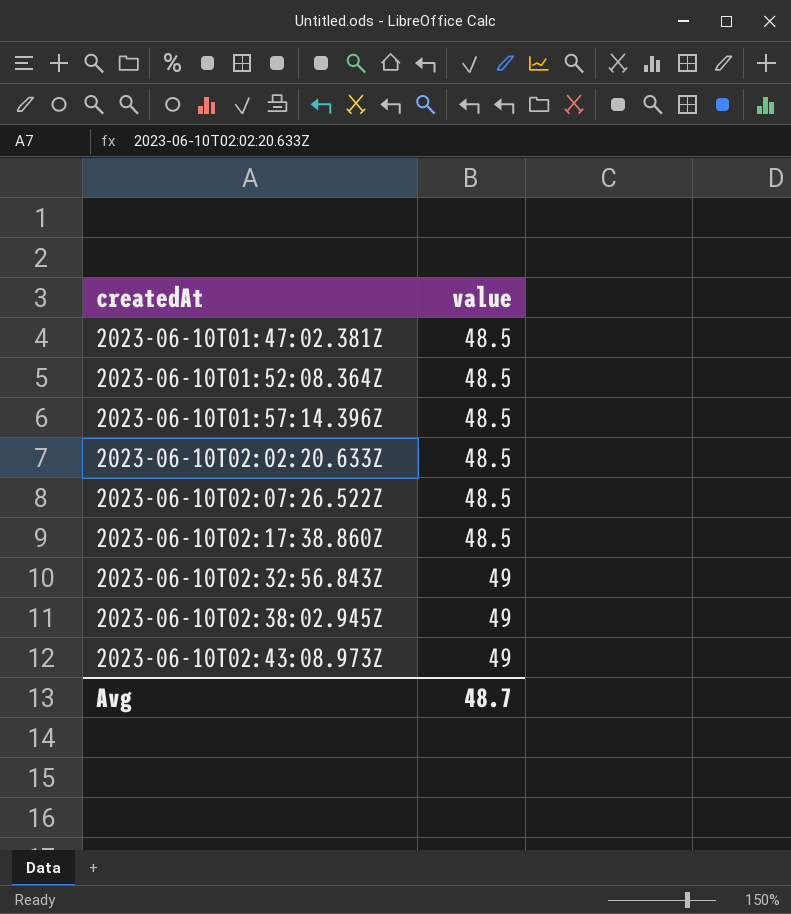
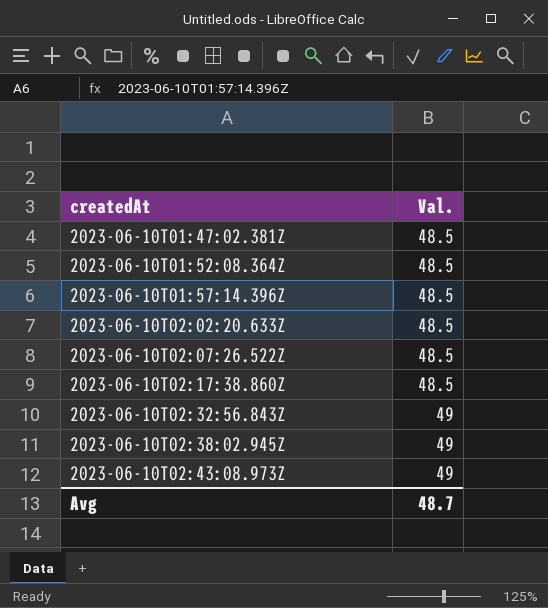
column name: value -> Val.

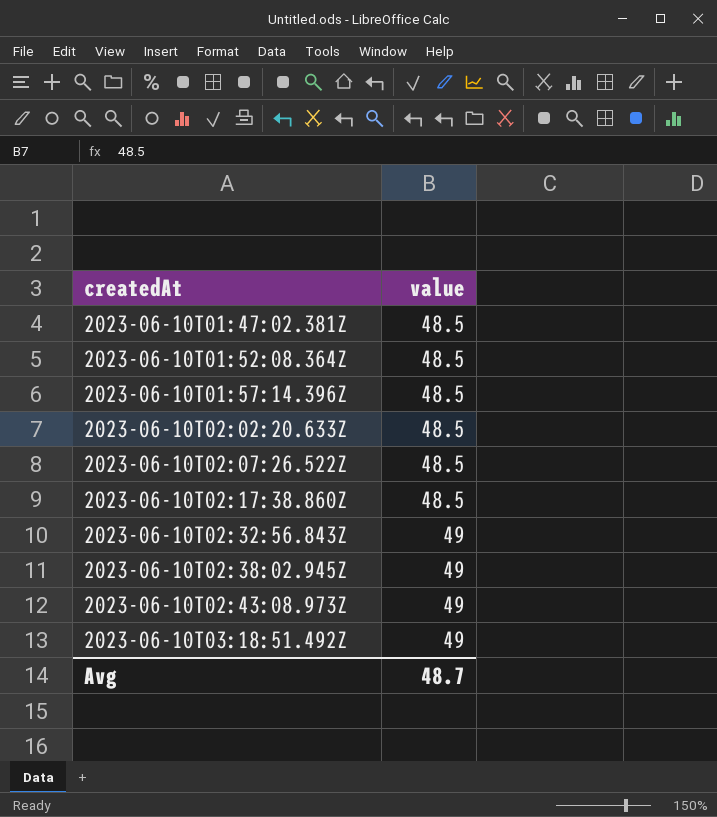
column name: Val. -> value
row 2023-06-10T03:18:51.492Z: none -> 49

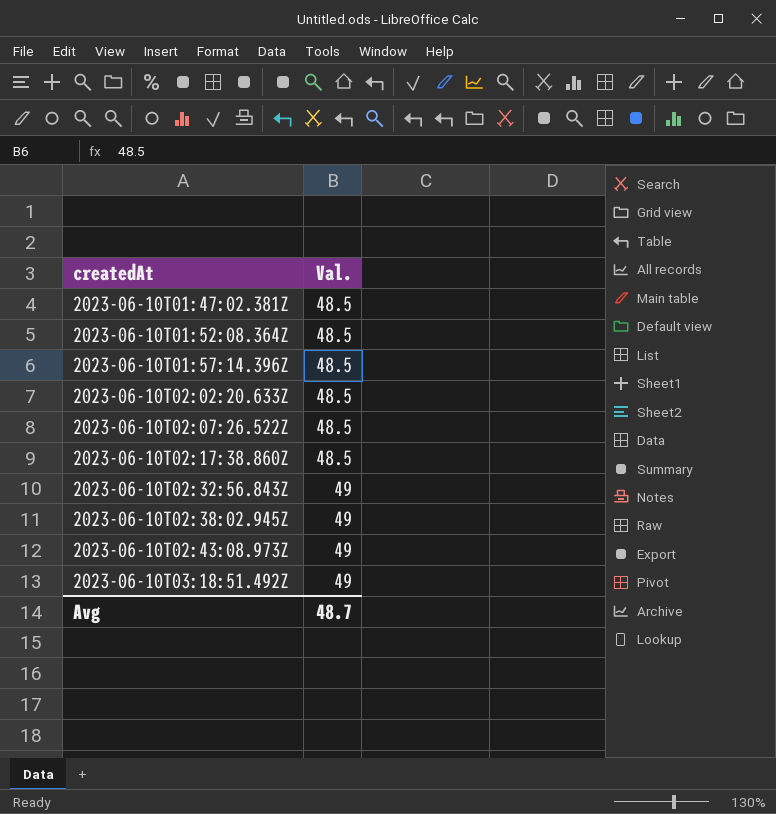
column name: value -> Val.

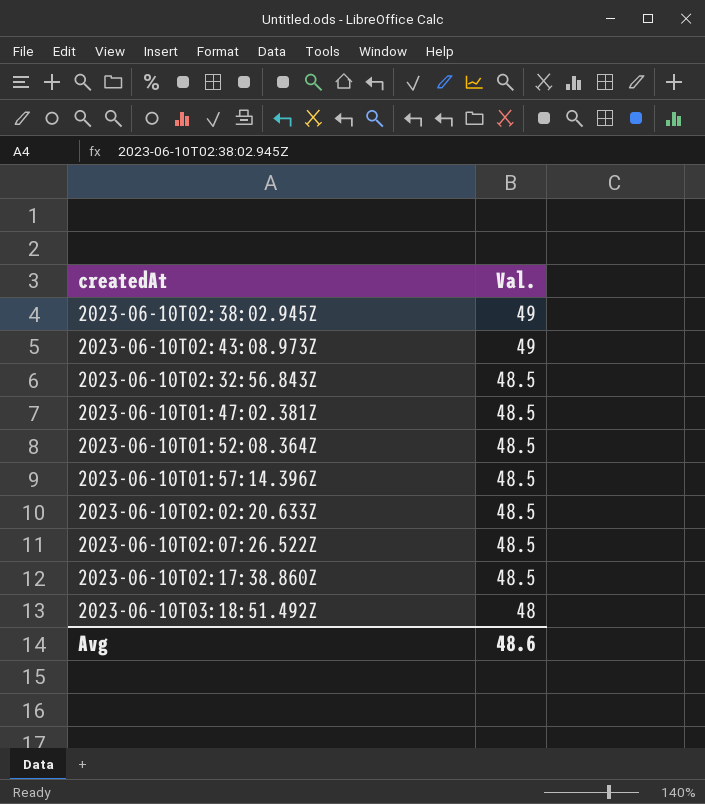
row order: createdAt ascending -> Val. descending
2023-06-10T02:32:56.843Z | Val.: 49 -> 48.5
2023-06-10T03:18:51.492Z | Val.: 49 -> 48
Avg | Val.: 48.7 -> 48.6

